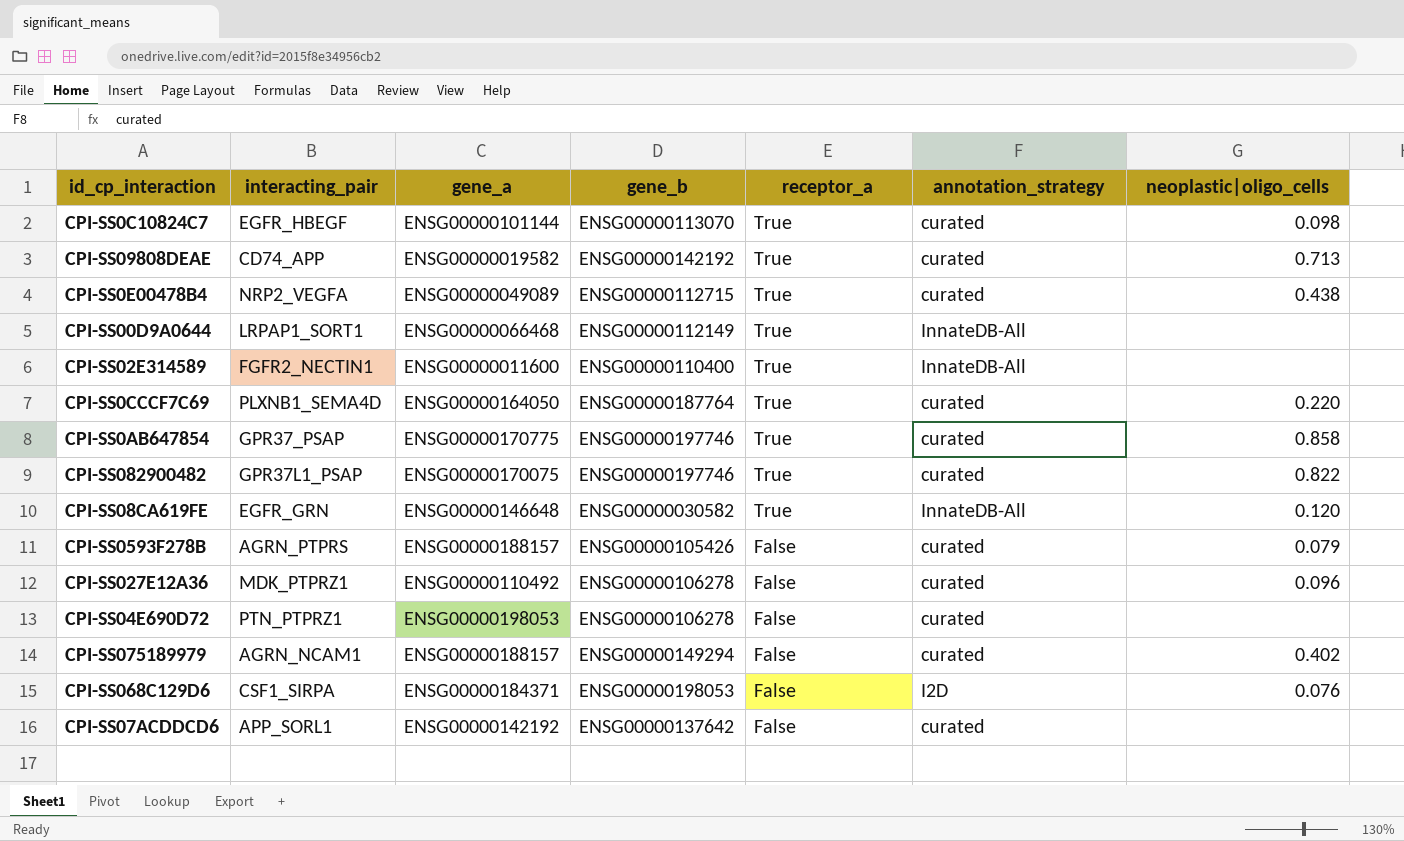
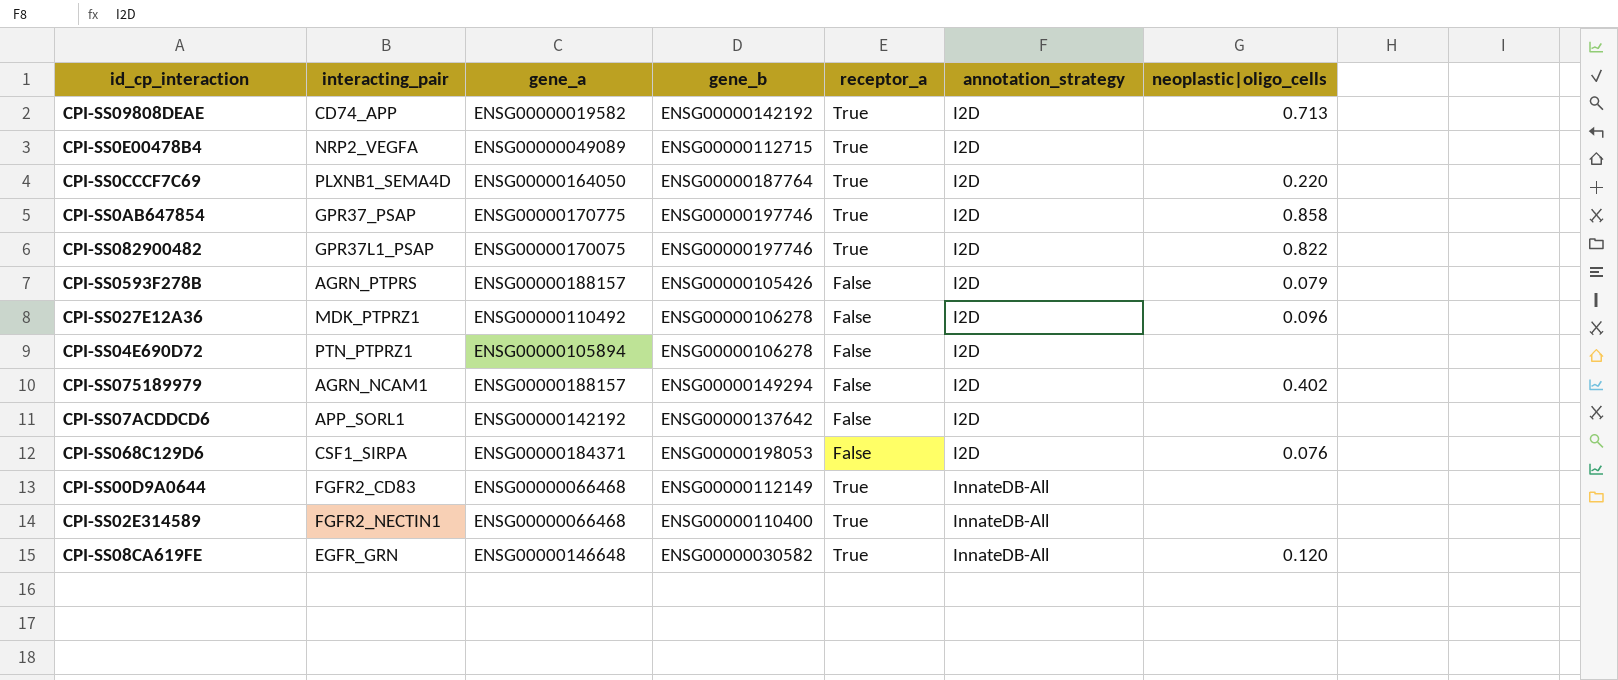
row order: receptor_a descending -> annotation_strategy ascending
row CPI-SS0C10824C7: EGFR_HBEGF | ENSG00000101144 | ENSG00000113070 | True | curated | 0.098 -> none
CPI-SS09808DEAE | annotation_strategy: curated -> I2D
CPI-SS0E00478B4 | annotation_strategy: curated -> I2D
CPI-SS0E00478B4 | neoplastic|oligo_cells: 0.438 -> none
CPI-SS0CCCF7C69 | annotation_strategy: curated -> I2D
CPI-SS0AB647854 | annotation_strategy: curated -> I2D
CPI-SS082900482 | annotation_strategy: curated -> I2D
CPI-SS0593F278B | annotation_strategy: curated -> I2D
CPI-SS027E12A36 | annotation_strategy: curated -> I2D
CPI-SS04E690D72 | gene_a: ENSG00000198053 -> ENSG00000105894
CPI-SS04E690D72 | annotation_strategy: curated -> I2D
CPI-SS075189979 | annotation_strategy: curated -> I2D
CPI-SS07ACDDCD6 | annotation_strategy: curated -> I2D
CPI-SS00D9A0644 | interacting_pair: LRPAP1_SORT1 -> FGFR2_CD83
CPI-SS02E314589 | gene_a: ENSG00000011600 -> ENSG00000066468

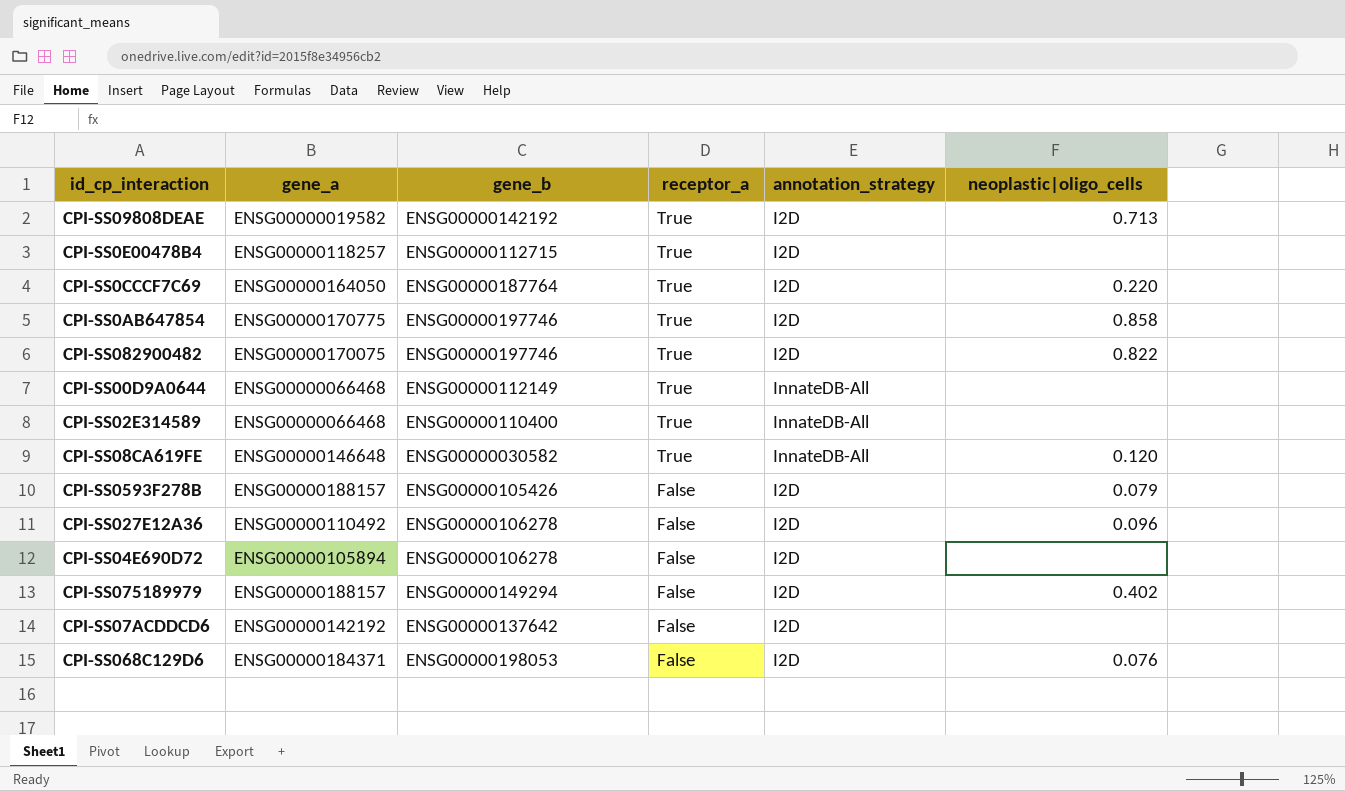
row order: annotation_strategy ascending -> receptor_a descending
column interacting_pair | position: 2 -> none
CPI-SS0E00478B4 | gene_a: ENSG00000049089 -> ENSG00000118257

